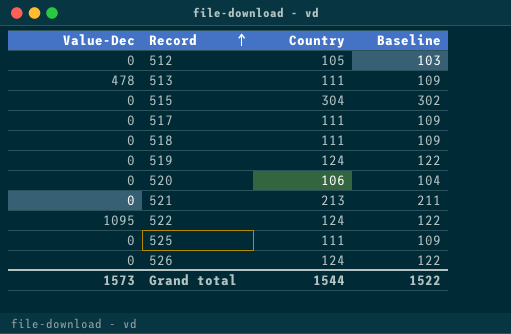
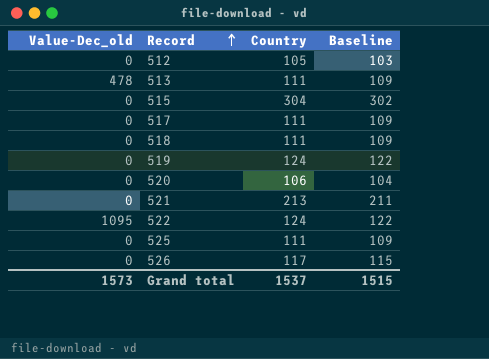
column name: Value-Dec -> Value-Dec_old
526 | Country: 124 -> 117
526 | Baseline: 122 -> 115
Grand total | Country: 1544 -> 1537
Grand total | Baseline: 1522 -> 1515

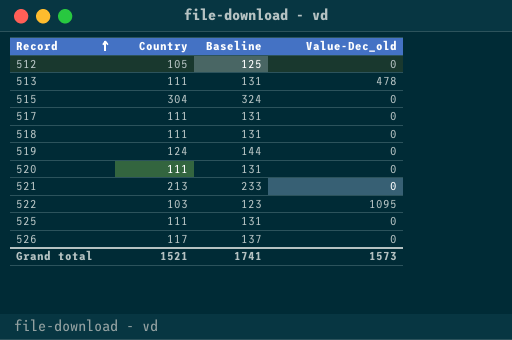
column Baseline | formula: [Country] - 2 -> [Country] + 20
column Value-Dec_old | position: 1 -> 4
520 | Country: 106 -> 111
522 | Country: 124 -> 103
Grand total | Country: 1537 -> 1521
Grand total | Baseline: 1515 -> 1741

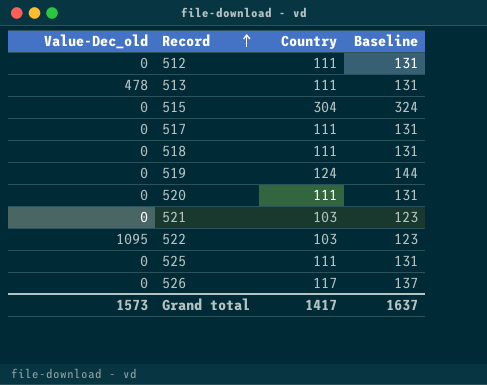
column Value-Dec_old | position: 4 -> 1
512 | Country: 105 -> 111
512 | Baseline: 125 -> 131
521 | Country: 213 -> 103
521 | Baseline: 233 -> 123
Grand total | Country: 1521 -> 1417
Grand total | Baseline: 1741 -> 1637

